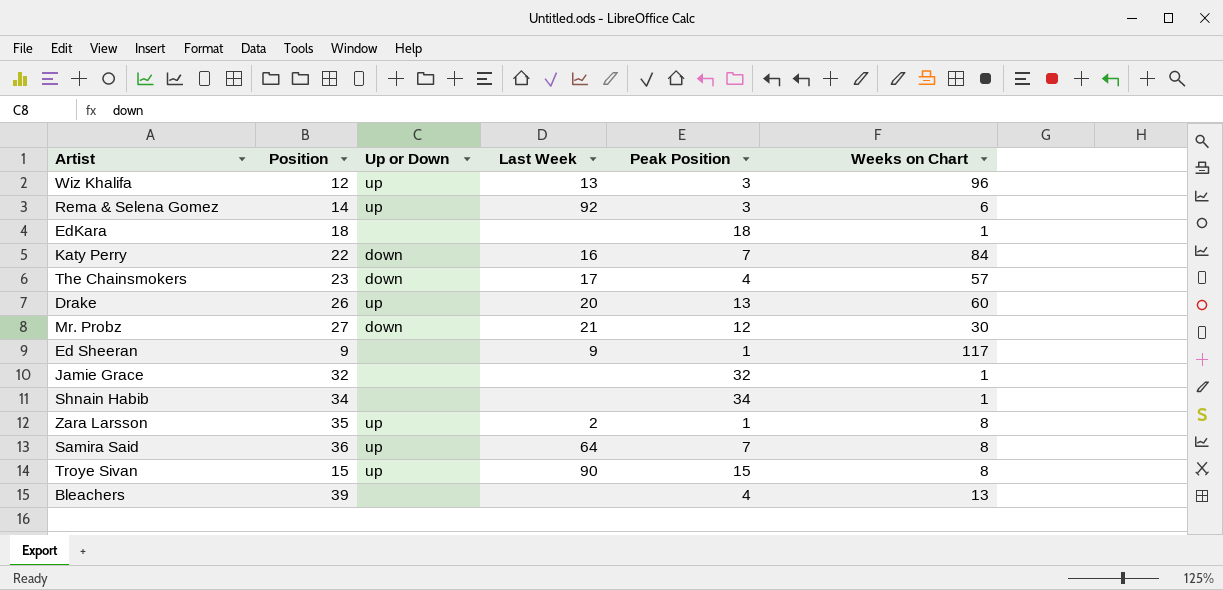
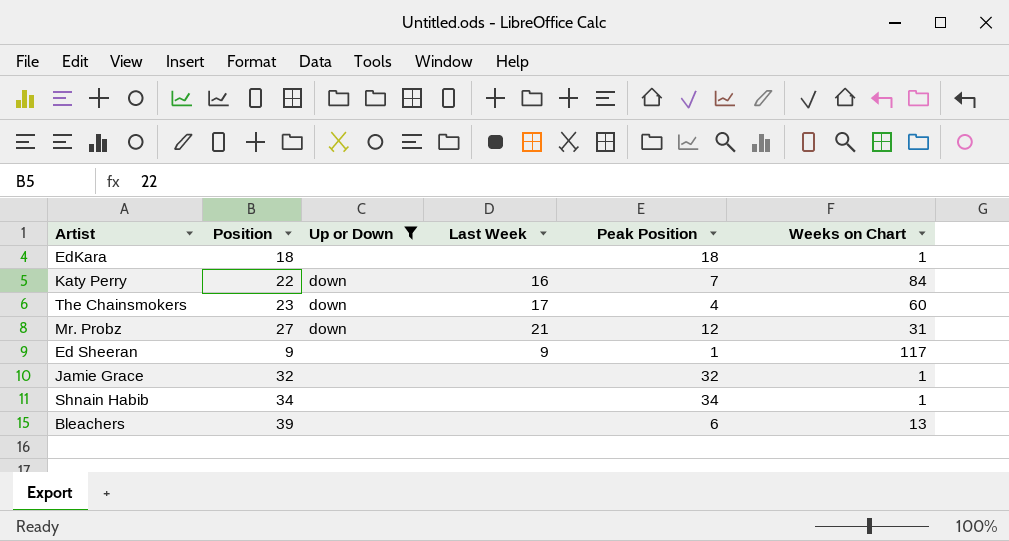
filter: none -> Up or Down != up
The Chainsmokers | Weeks on Chart: 57 -> 60
Mr. Probz | Weeks on Chart: 30 -> 31
Bleachers | Peak Position: 4 -> 6

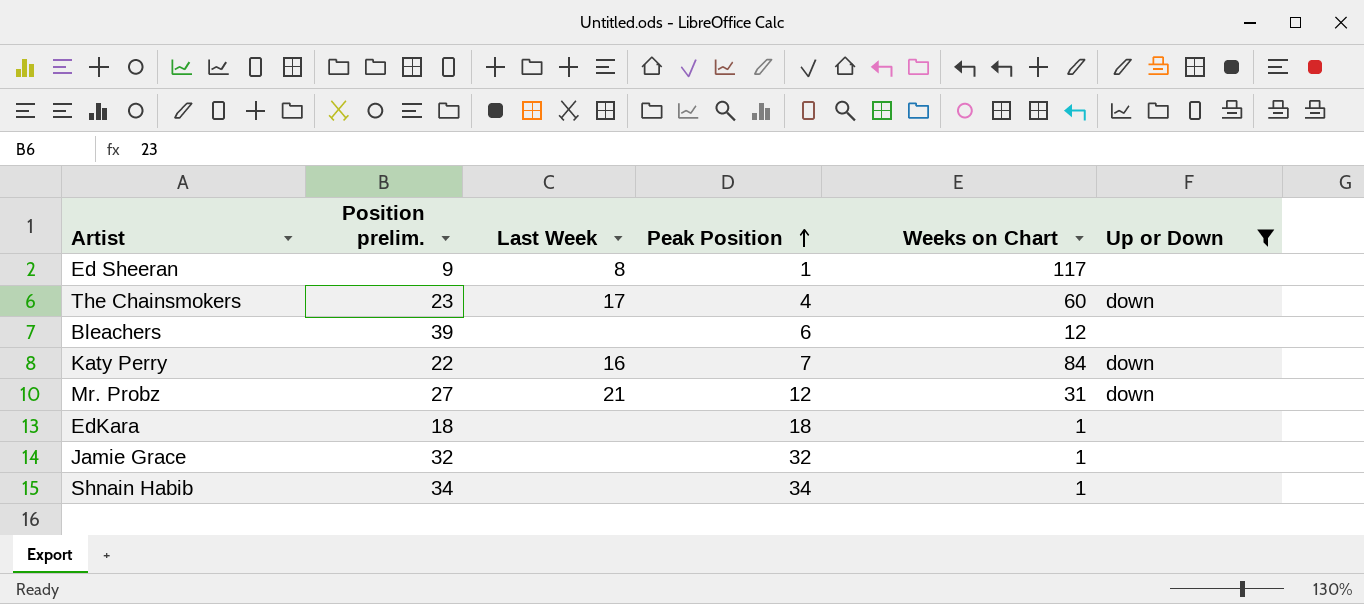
row order: none -> Peak Position ascending
column name: Position -> Position prelim.
column Up or Down | position: 3 -> 6
Ed Sheeran | Last Week: 9 -> 8
Bleachers | Weeks on Chart: 13 -> 12

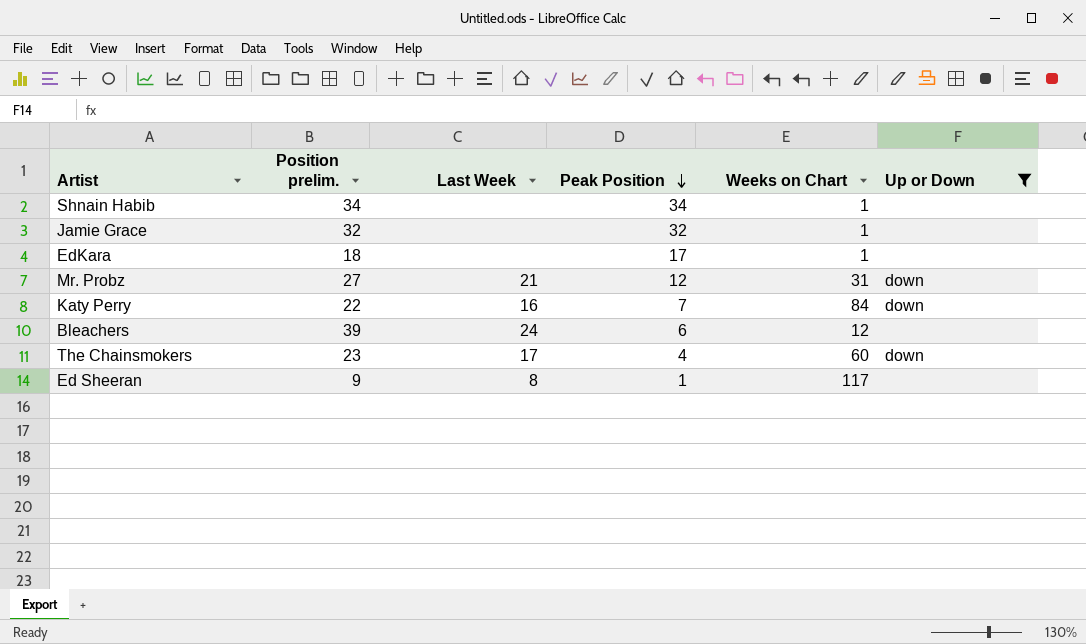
row order: Peak Position ascending -> Peak Position descending
EdKara | Peak Position: 18 -> 17
Bleachers | Last Week: none -> 24

